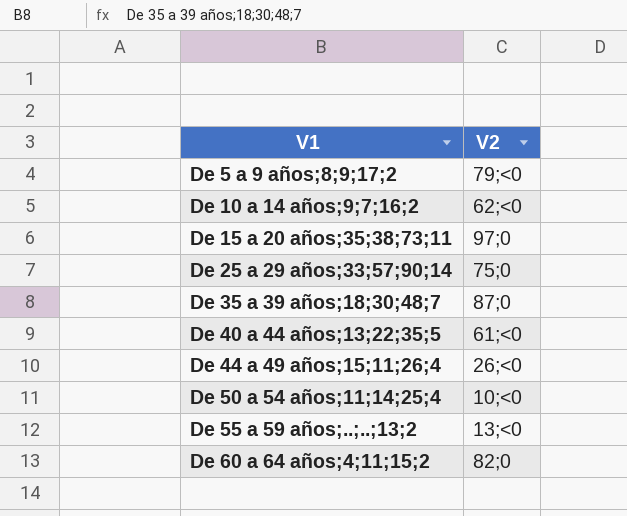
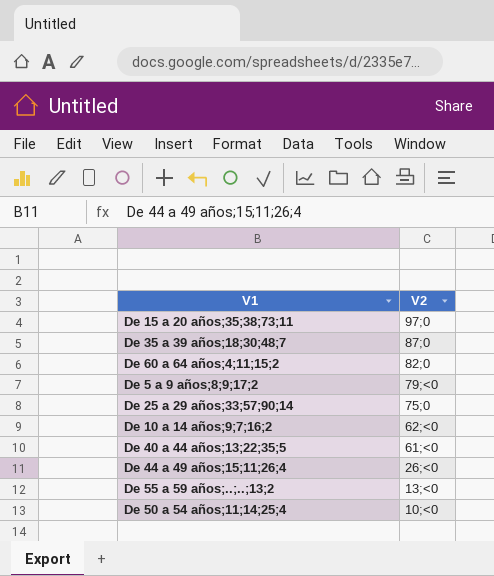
row order: V1 ascending -> V2 descending

